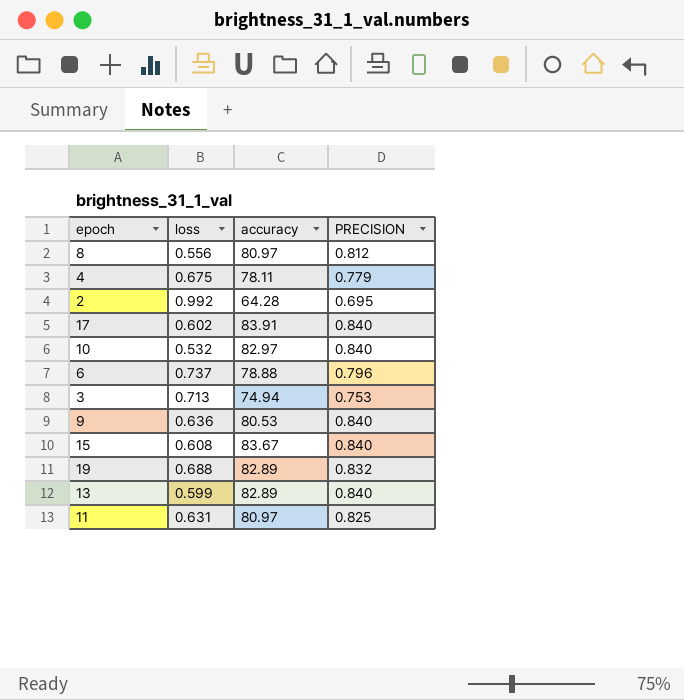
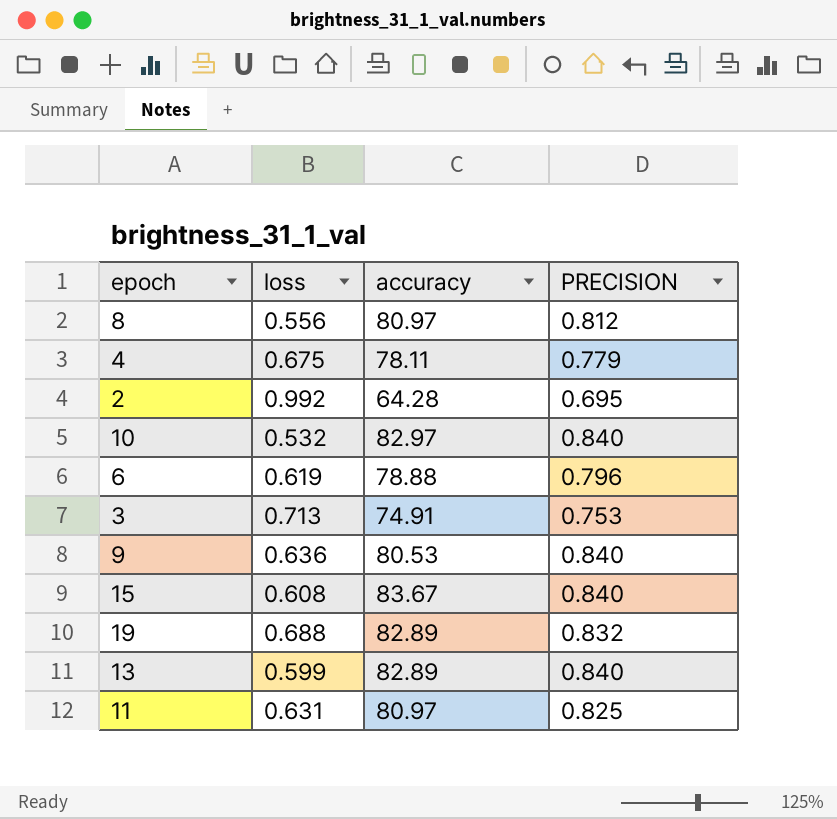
row 17: 0.602 | 83.91 | 0.840 -> none
6 | loss: 0.737 -> 0.619
3 | accuracy: 74.94 -> 74.91

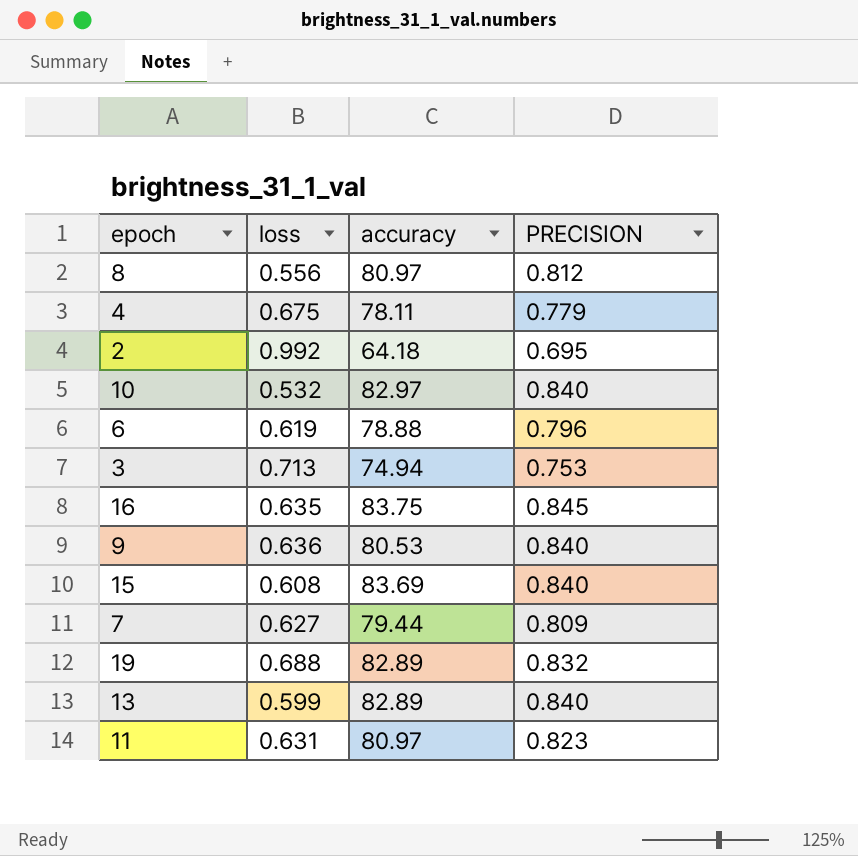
2 | accuracy: 64.28 -> 64.18
3 | accuracy: 74.91 -> 74.94
row 16: none -> 0.635 | 83.75 | 0.845
15 | accuracy: 83.67 -> 83.69
row 7: none -> 0.627 | 79.44 | 0.809
11 | PRECISION: 0.825 -> 0.823

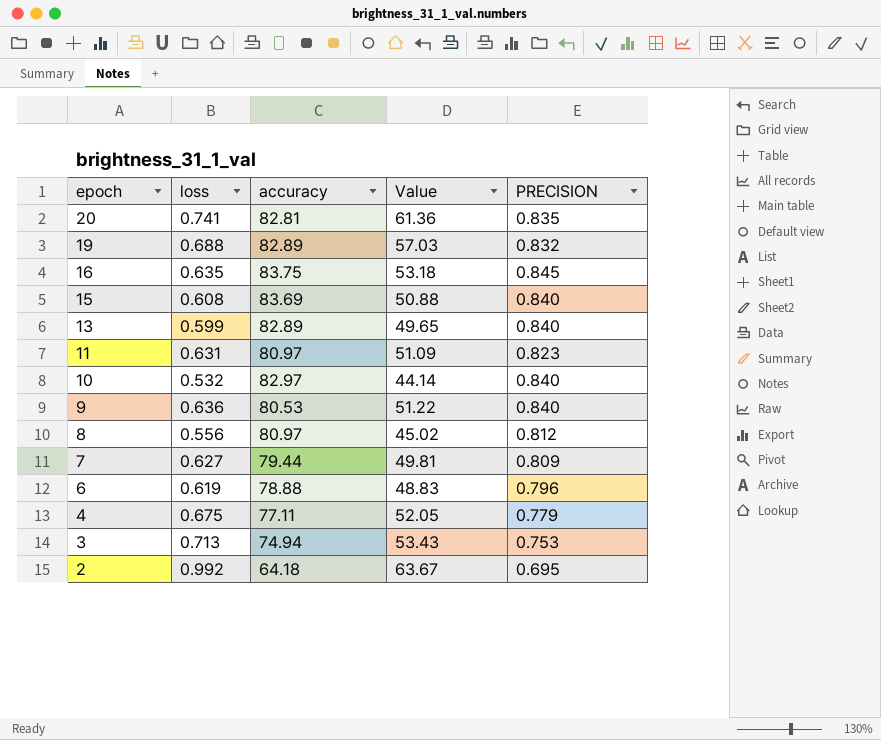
row order: none -> epoch descending
column Value | formula: none -> [loss] * [accuracy]
row 20: none -> 0.741 | 82.81 | 61.36 | 0.835
4 | accuracy: 78.11 -> 77.11

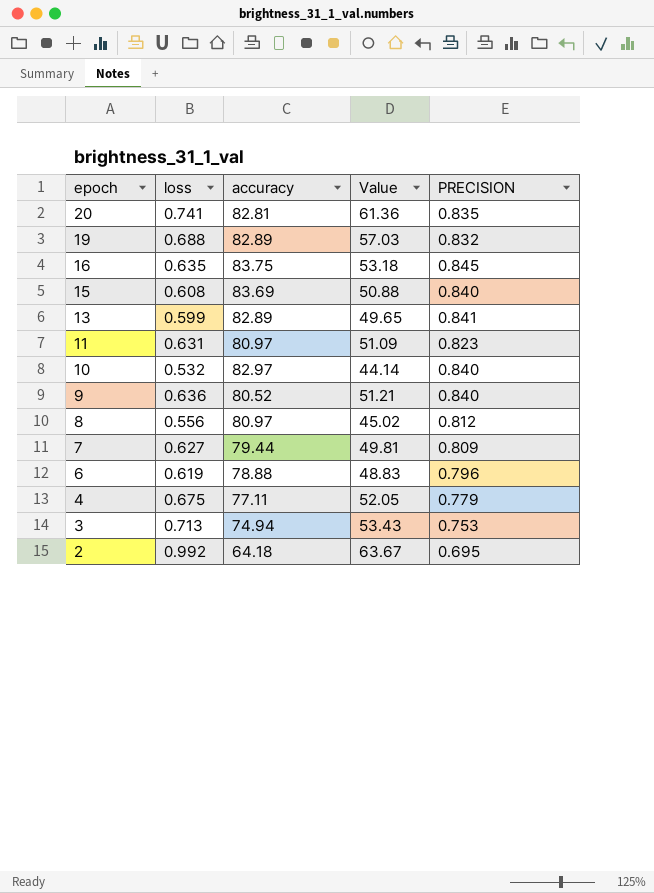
13 | PRECISION: 0.840 -> 0.841
9 | accuracy: 80.53 -> 80.52
9 | Value: 51.22 -> 51.21

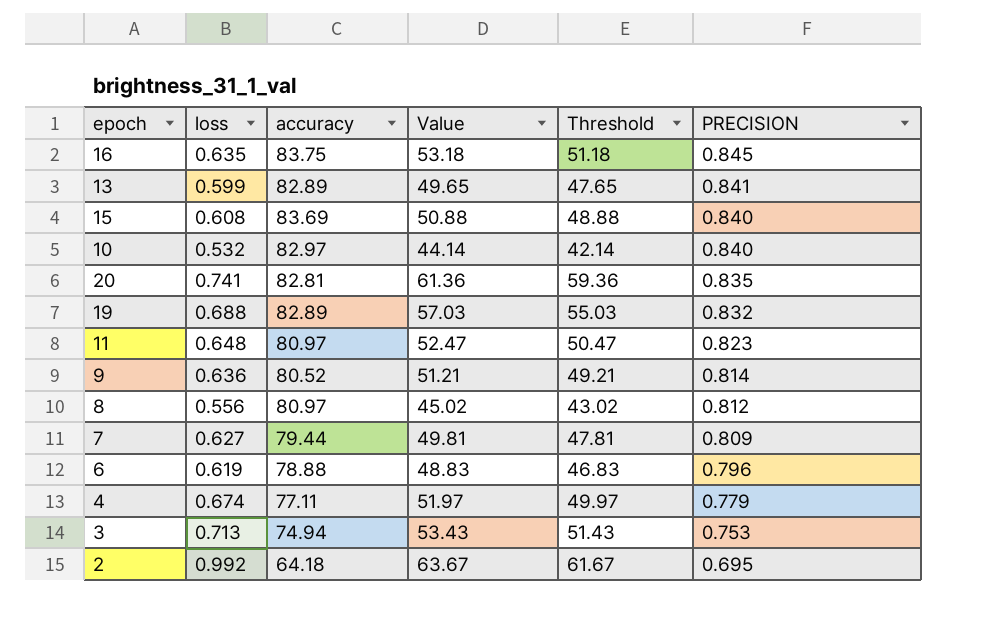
row order: epoch descending -> PRECISION descending
column Threshold | formula: none -> [Value] - 2
11 | loss: 0.631 -> 0.648
11 | Value: 51.09 -> 52.47
9 | PRECISION: 0.840 -> 0.814
4 | loss: 0.675 -> 0.674
4 | Value: 52.05 -> 51.97

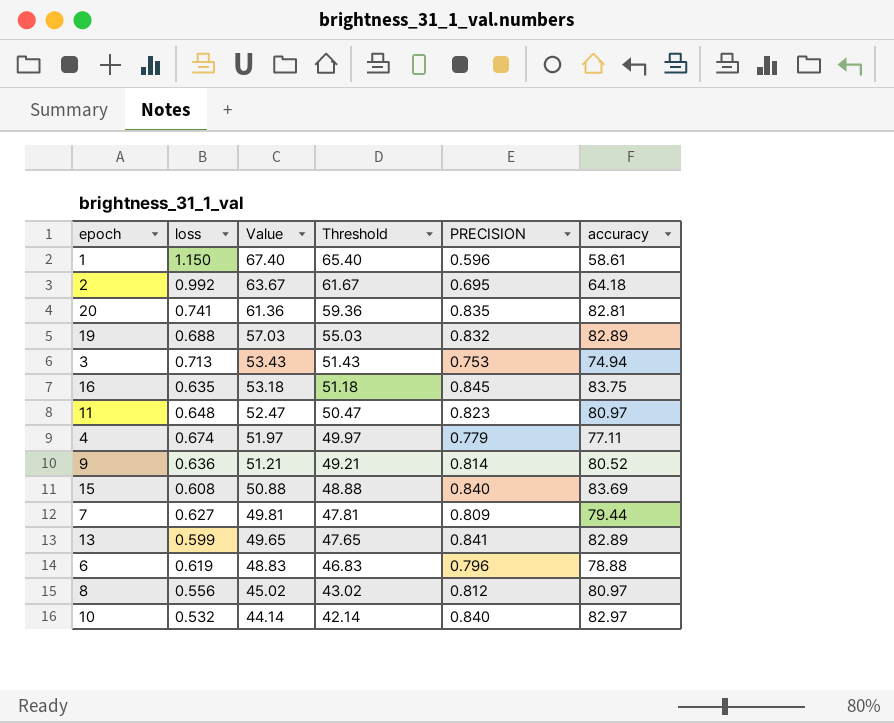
row order: PRECISION descending -> Value descending
column accuracy | position: 3 -> 6
row 1: none -> 1.150 | 67.40 | 65.40 | 0.596 | 58.61

